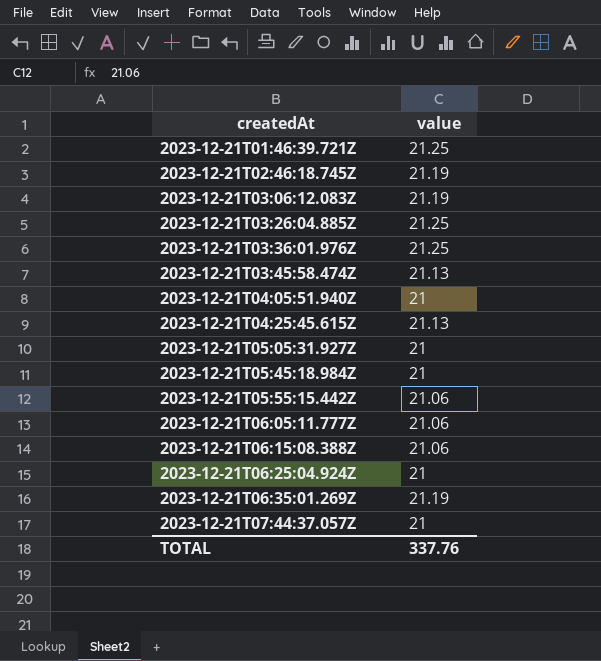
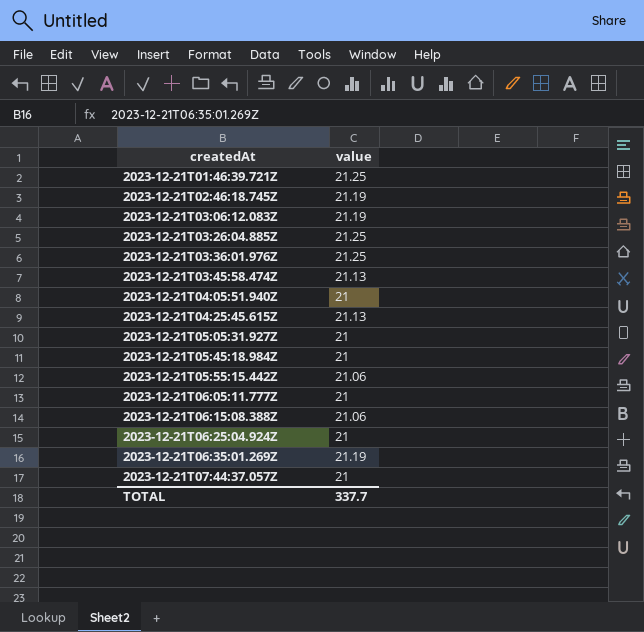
2023-12-21T06:05:11.777Z | value: 21.06 -> 21
TOTAL | value: 337.76 -> 337.7

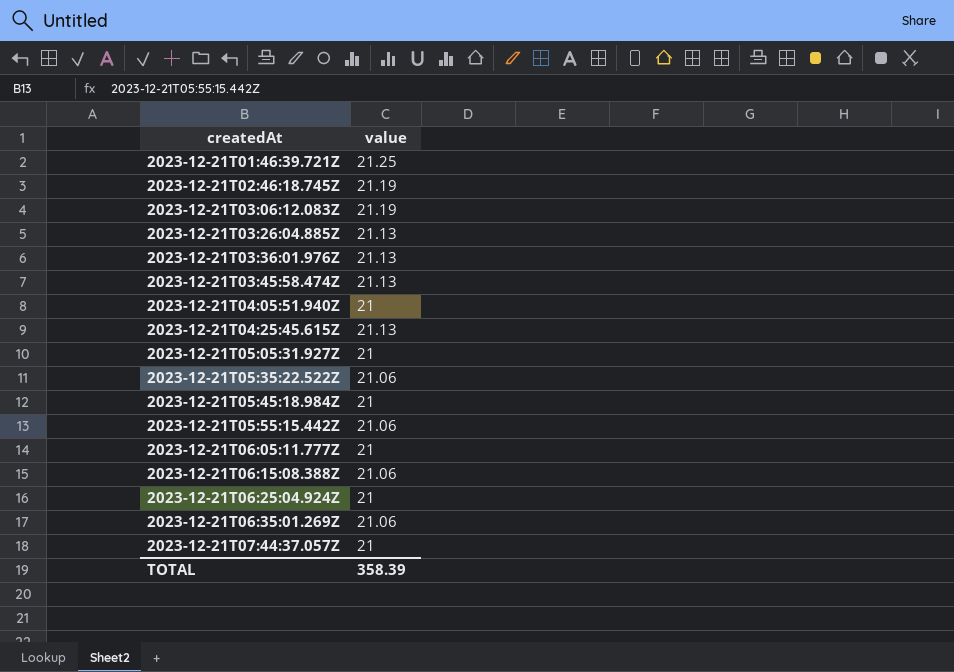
2023-12-21T03:26:04.885Z | value: 21.25 -> 21.13
2023-12-21T03:36:01.976Z | value: 21.25 -> 21.13
row 2023-12-21T05:35:22.522Z: none -> 21.06
2023-12-21T06:35:01.269Z | value: 21.19 -> 21.06
TOTAL | value: 337.7 -> 358.39

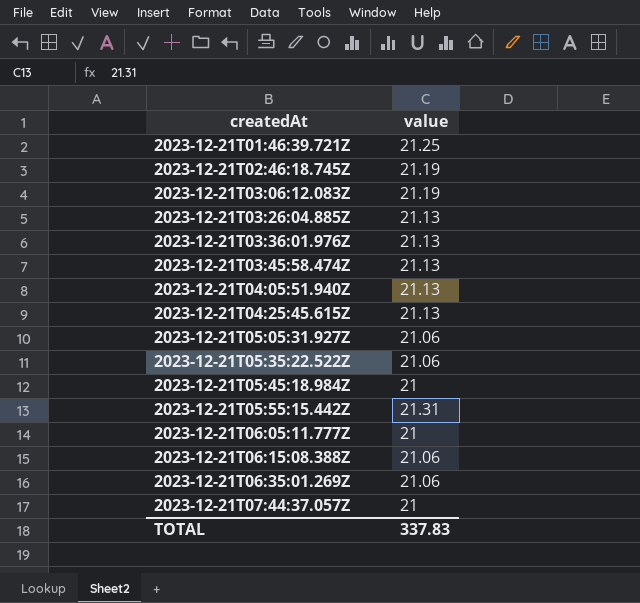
row 2023-12-21T06:25:04.924Z: 21 -> none
2023-12-21T04:05:51.940Z | value: 21 -> 21.13
2023-12-21T05:05:31.927Z | value: 21 -> 21.06
2023-12-21T05:55:15.442Z | value: 21.06 -> 21.31
TOTAL | value: 358.39 -> 337.83

